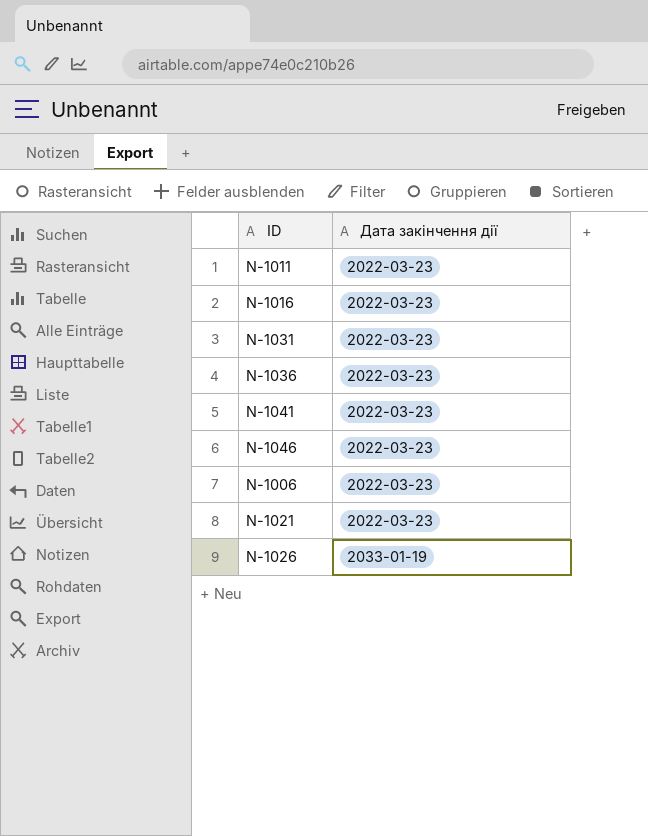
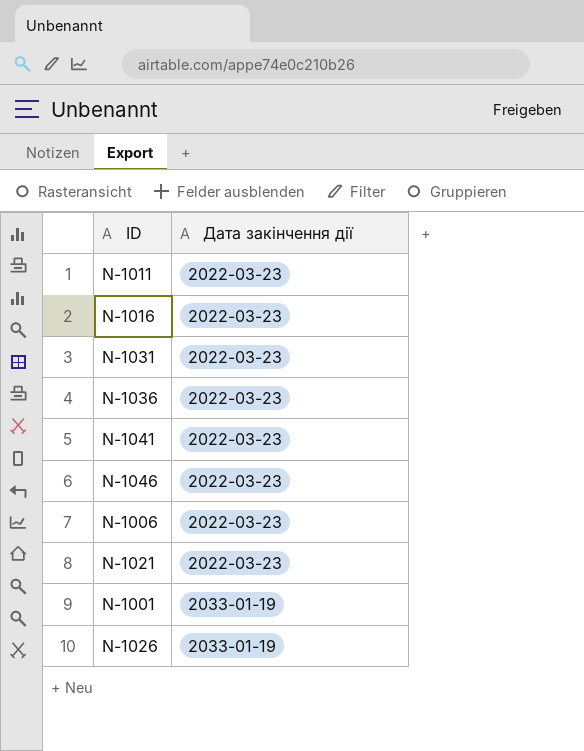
row N-1001: none -> 2033-01-19

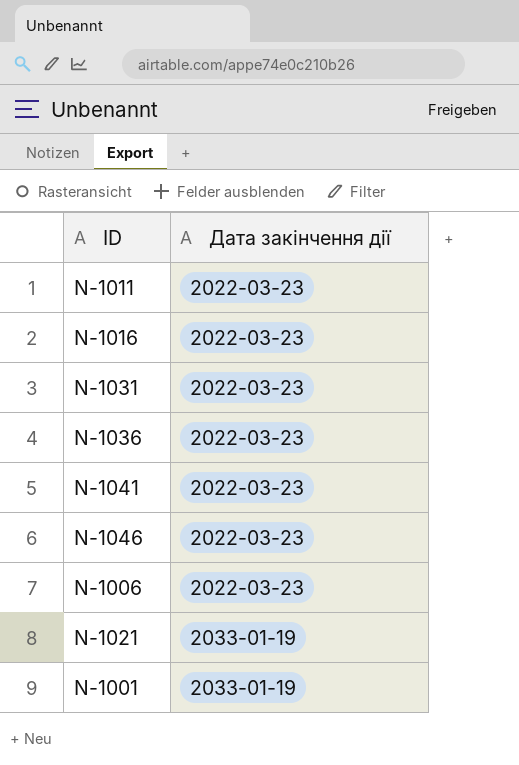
row N-1026: 2033-01-19 -> none
N-1021 | Дата закінчення дії: 2022-03-23 -> 2033-01-19

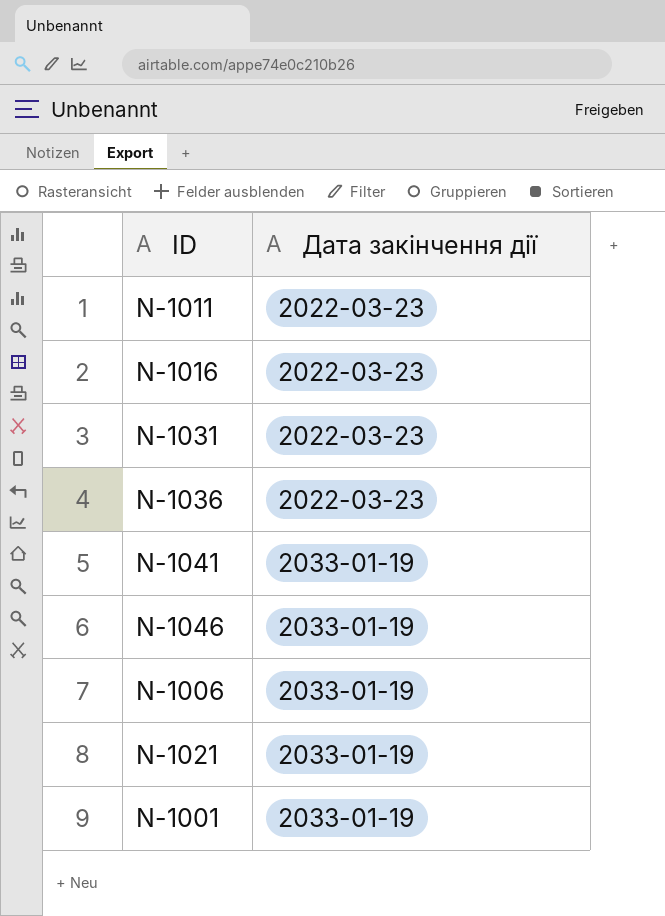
N-1041 | Дата закінчення дії: 2022-03-23 -> 2033-01-19
N-1046 | Дата закінчення дії: 2022-03-23 -> 2033-01-19
N-1006 | Дата закінчення дії: 2022-03-23 -> 2033-01-19

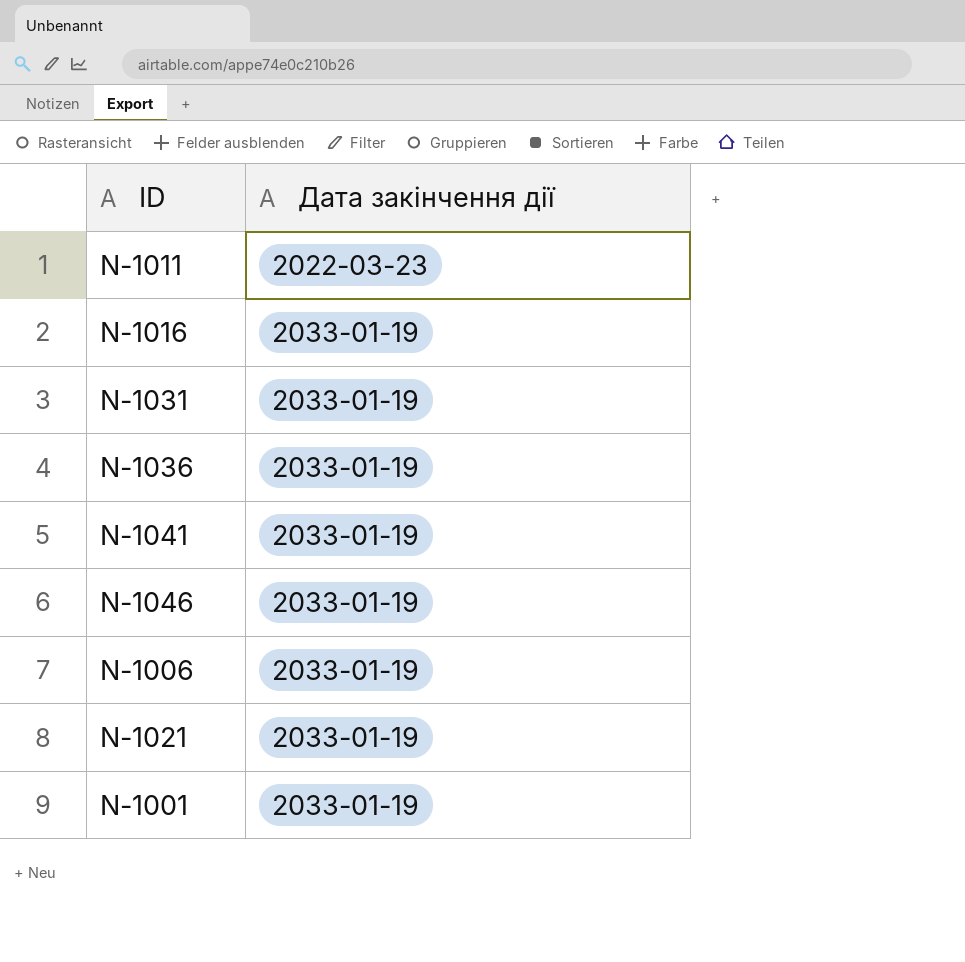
N-1016 | Дата закінчення дії: 2022-03-23 -> 2033-01-19
N-1031 | Дата закінчення дії: 2022-03-23 -> 2033-01-19
N-1036 | Дата закінчення дії: 2022-03-23 -> 2033-01-19

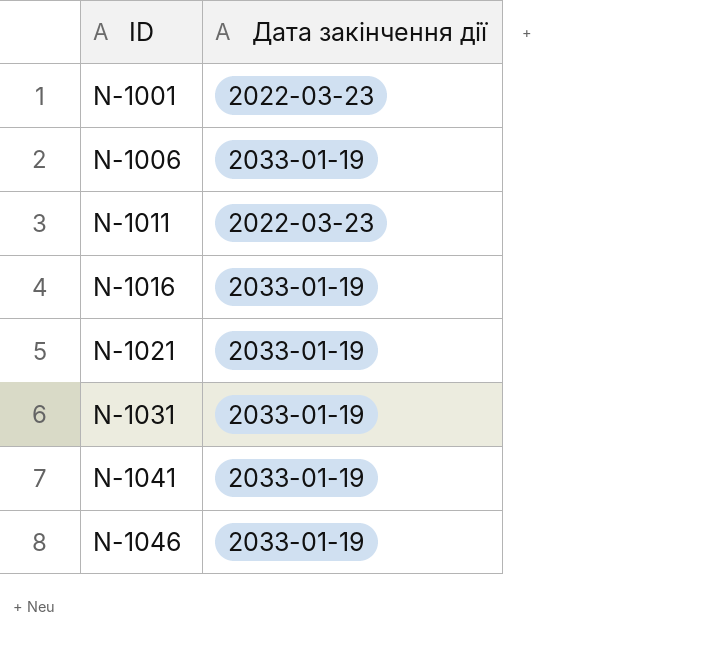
row order: Дата закінчення дії ascending -> ID ascending
row N-1036: 2033-01-19 -> none
N-1001 | Дата закінчення дії: 2033-01-19 -> 2022-03-23

